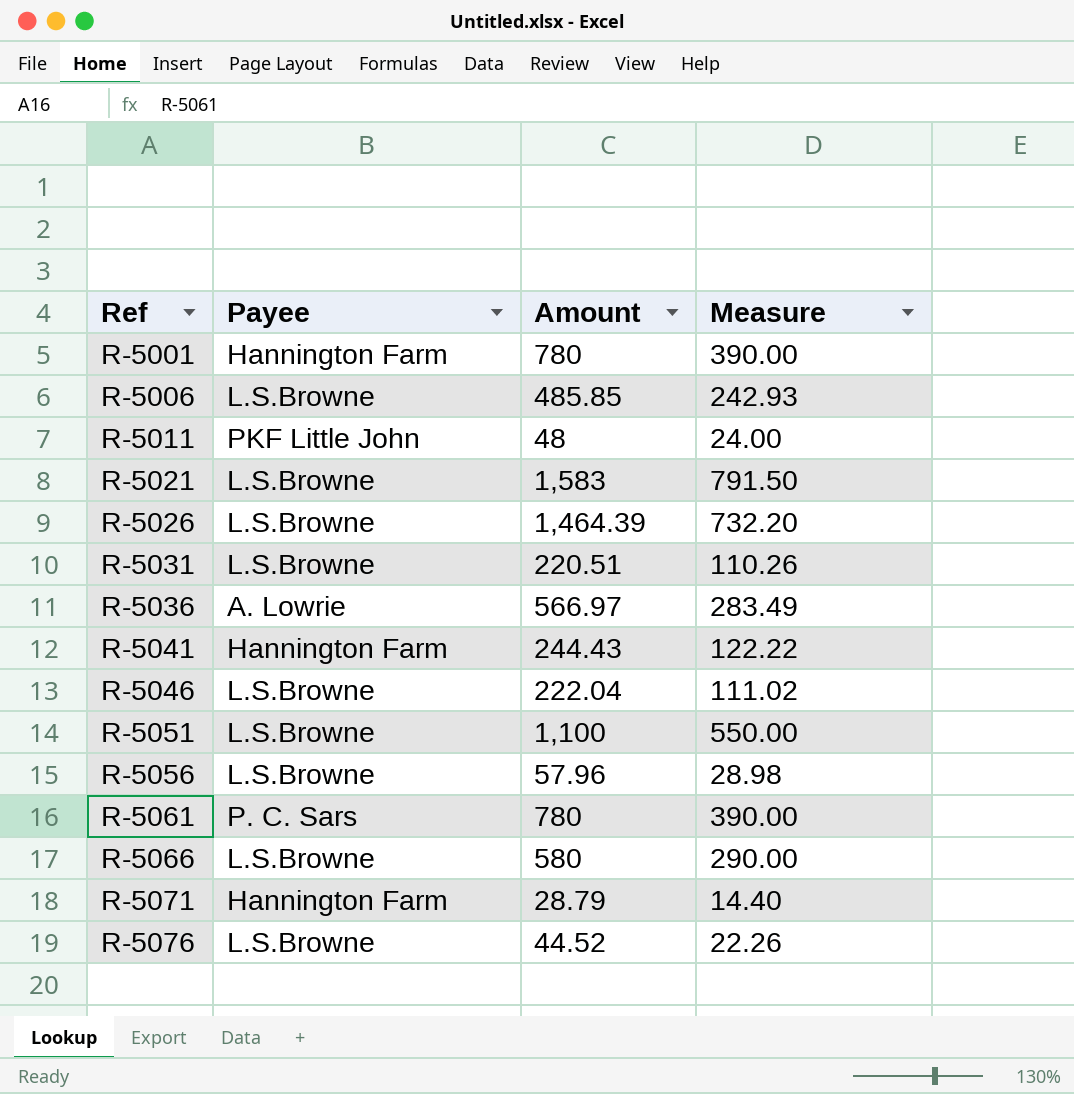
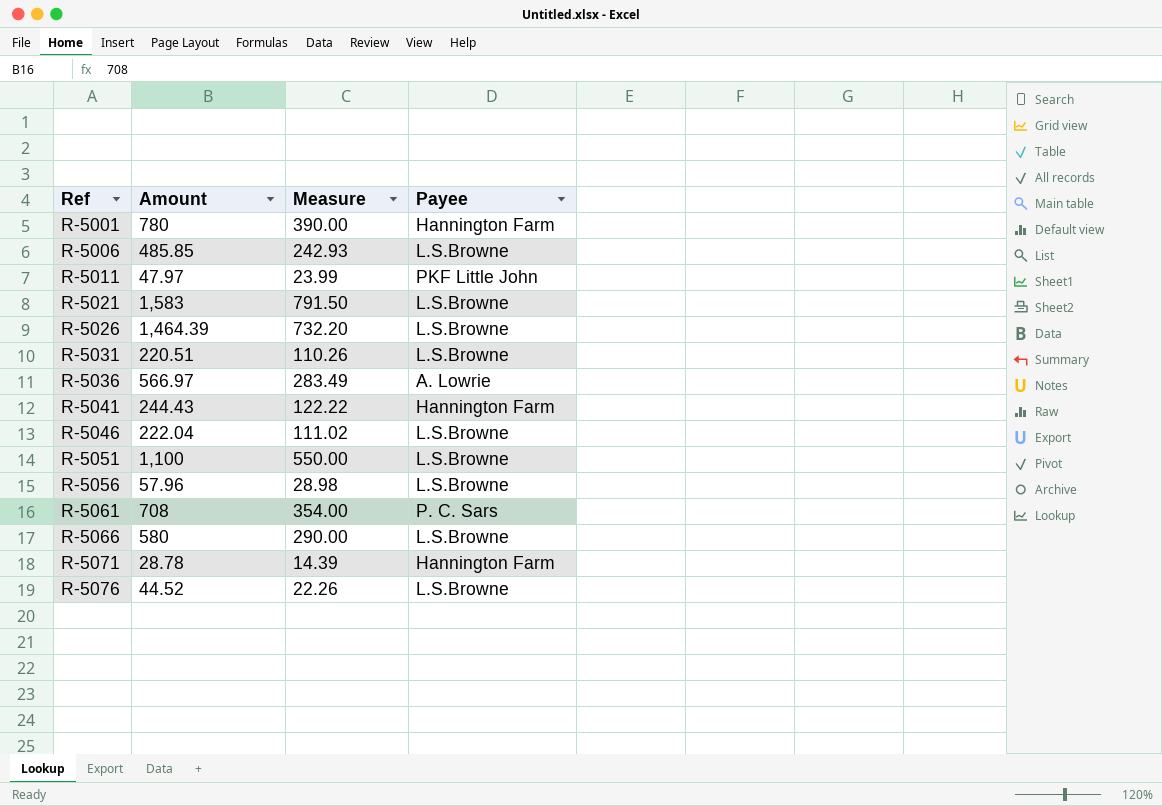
column Payee | position: 2 -> 4
R-5011 | Amount: 48 -> 47.97
R-5011 | Measure: 24.00 -> 23.99
R-5061 | Amount: 780 -> 708
R-5061 | Measure: 390.00 -> 354.00
R-5071 | Amount: 28.79 -> 28.78
R-5071 | Measure: 14.40 -> 14.39

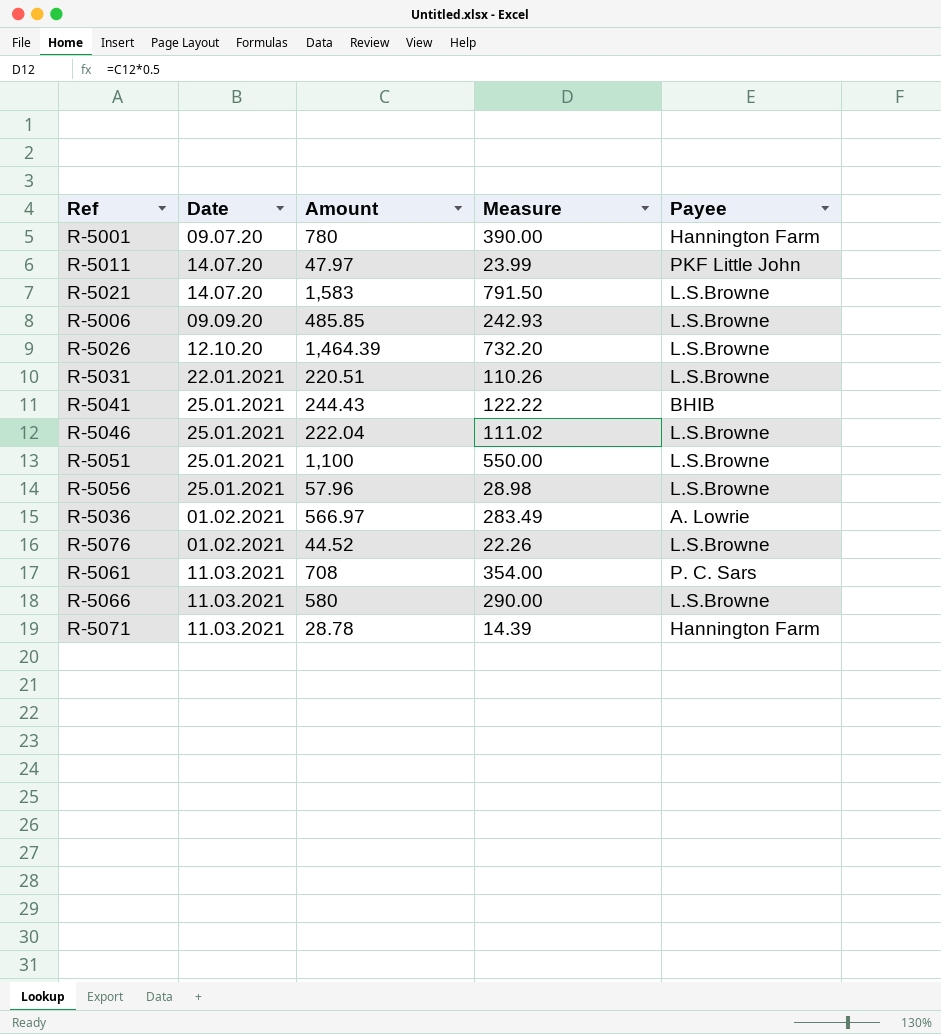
row order: Ref ascending -> Date ascending
column Date | position: none -> 2
R-5041 | Payee: Hannington Farm -> BHIB

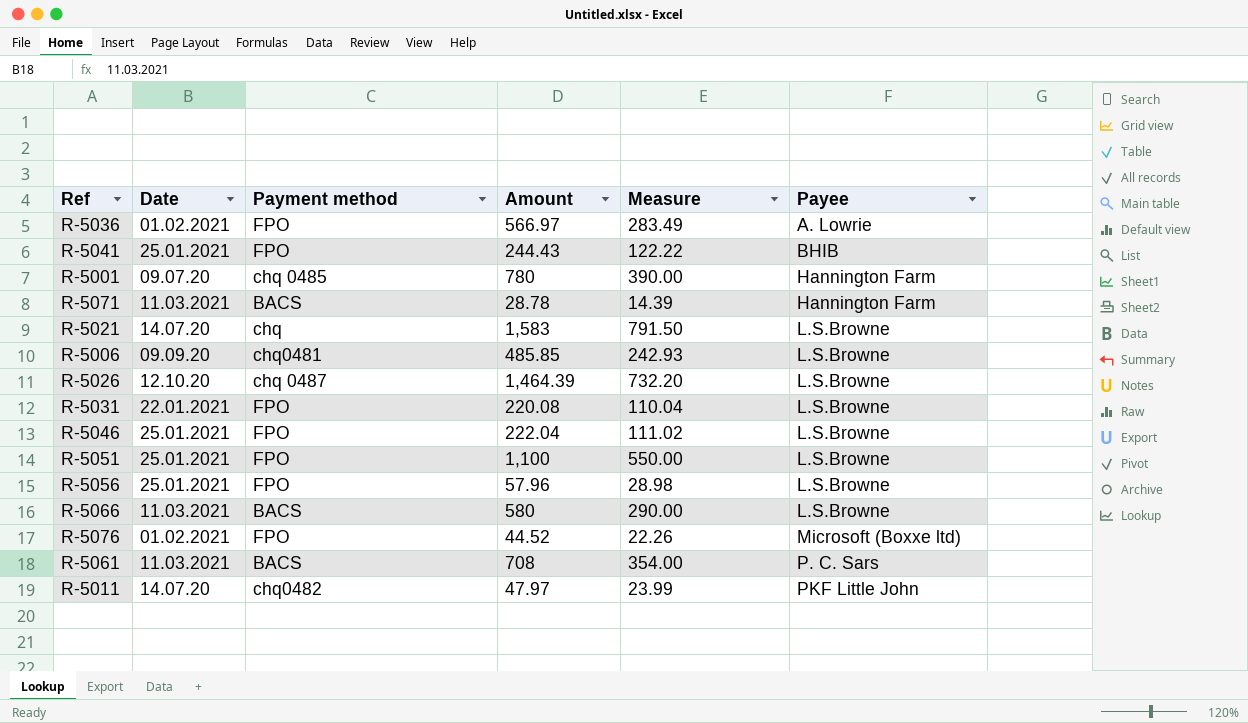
row order: Date ascending -> Payee ascending
column Payment method | position: none -> 3
R-5031 | Amount: 220.51 -> 220.08
R-5031 | Measure: 110.26 -> 110.04
R-5076 | Payee: L.S.Browne -> Microsoft (Boxxe ltd)

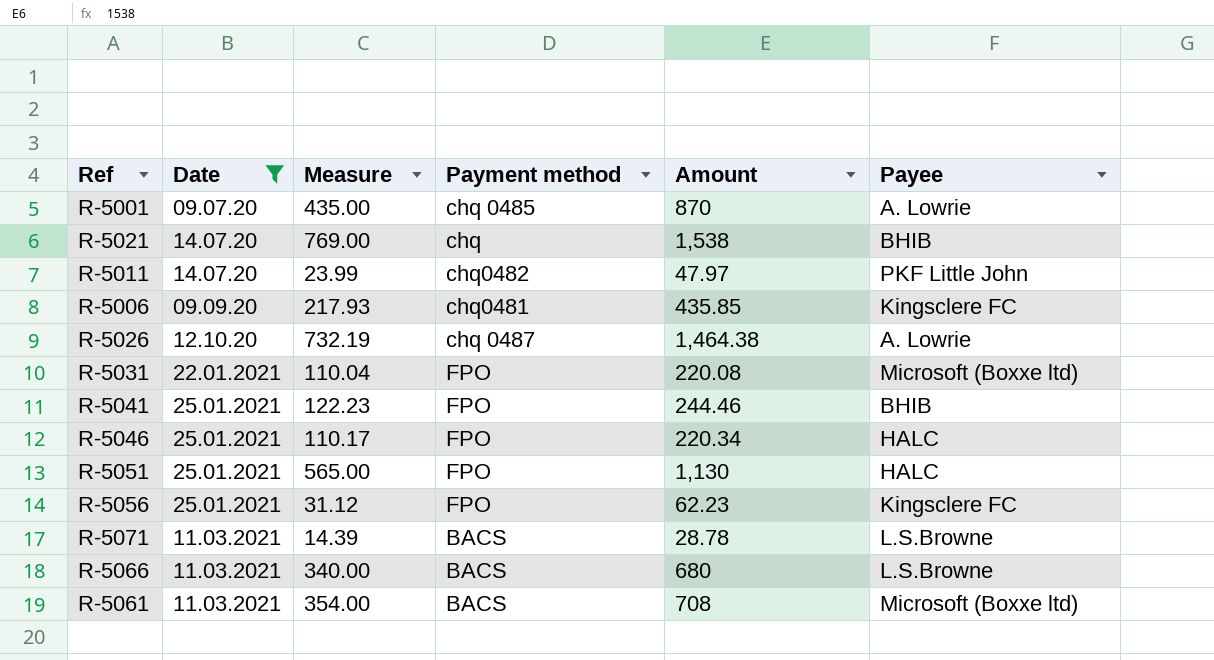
filter: none -> Date != 01.02.2021
row order: Payee ascending -> Date ascending
column Measure | position: 5 -> 3
R-5001 | Measure: 390.00 -> 435.00
R-5001 | Amount: 780 -> 870
R-5001 | Payee: Hannington Farm -> A. Lowrie
R-5021 | Measure: 791.50 -> 769.00
R-5021 | Amount: 1,583 -> 1,538
R-5021 | Payee: L.S.Browne -> BHIB
R-5006 | Measure: 242.93 -> 217.93
R-5006 | Amount: 485.85 -> 435.85
R-5006 | Payee: L.S.Browne -> Kingsclere FC
R-5026 | Measure: 732.20 -> 732.19
R-5026 | Amount: 1,464.39 -> 1,464.38
R-5026 | Payee: L.S.Browne -> A. Lowrie
R-5031 | Payee: L.S.Browne -> Microsoft (Boxxe ltd)
R-5041 | Measure: 122.22 -> 122.23
R-5041 | Amount: 244.43 -> 244.46
R-5046 | Measure: 111.02 -> 110.17
R-5046 | Amount: 222.04 -> 220.34
R-5046 | Payee: L.S.Browne -> HALC
R-5051 | Measure: 550.00 -> 565.00
R-5051 | Amount: 1,100 -> 1,130
R-5051 | Payee: L.S.Browne -> HALC
R-5056 | Measure: 28.98 -> 31.12
R-5056 | Amount: 57.96 -> 62.23
R-5056 | Payee: L.S.Browne -> Kingsclere FC
R-5071 | Payee: Hannington Farm -> L.S.Browne
R-5066 | Measure: 290.00 -> 340.00
R-5066 | Amount: 580 -> 680
R-5061 | Payee: P. C. Sars -> Microsoft (Boxxe ltd)

